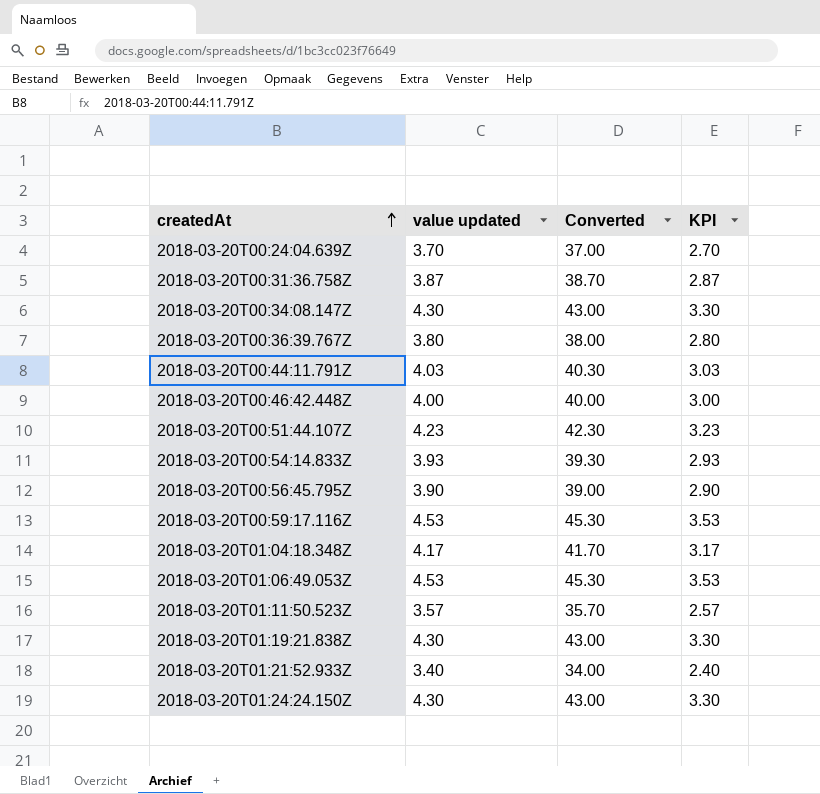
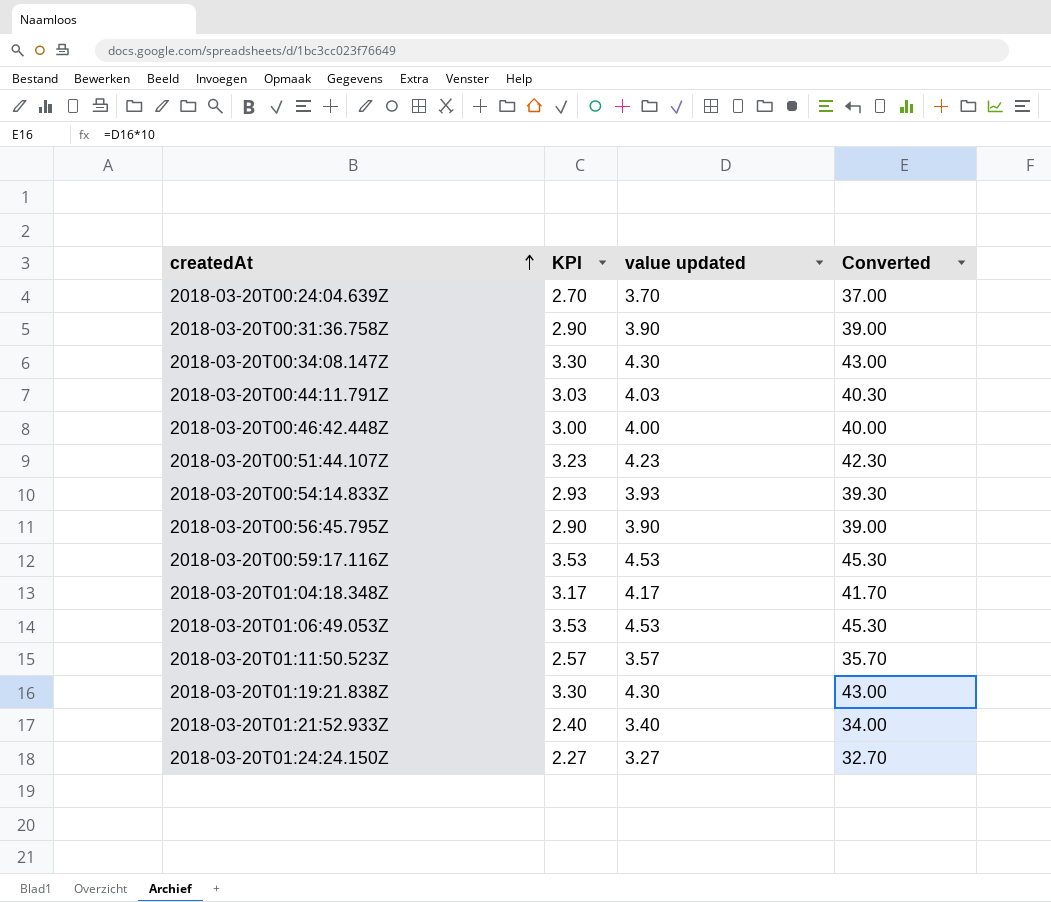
column KPI | position: 4 -> 2
row 2018-03-20T00:36:39.767Z: 3.80 | 38.00 | 2.80 -> none
2018-03-20T00:31:36.758Z | KPI: 2.87 -> 2.90
2018-03-20T00:31:36.758Z | value updated: 3.87 -> 3.90
2018-03-20T00:31:36.758Z | Converted: 38.70 -> 39.00
2018-03-20T01:24:24.150Z | KPI: 3.30 -> 2.27
2018-03-20T01:24:24.150Z | value updated: 4.30 -> 3.27
2018-03-20T01:24:24.150Z | Converted: 43.00 -> 32.70

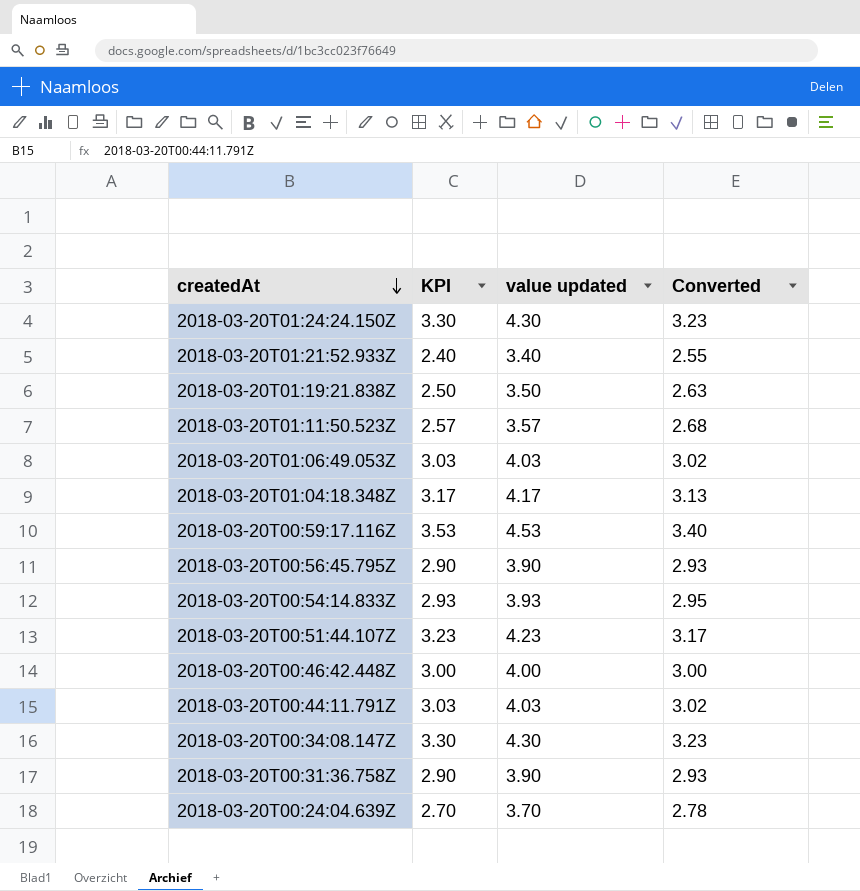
row order: createdAt ascending -> createdAt descending
column Converted | formula: [value updated] * 10 -> [value updated] * 0.75
2018-03-20T01:24:24.150Z | KPI: 2.27 -> 3.30
2018-03-20T01:24:24.150Z | value updated: 3.27 -> 4.30
2018-03-20T01:19:21.838Z | KPI: 3.30 -> 2.50
2018-03-20T01:19:21.838Z | value updated: 4.30 -> 3.50
2018-03-20T01:06:49.053Z | KPI: 3.53 -> 3.03
2018-03-20T01:06:49.053Z | value updated: 4.53 -> 4.03

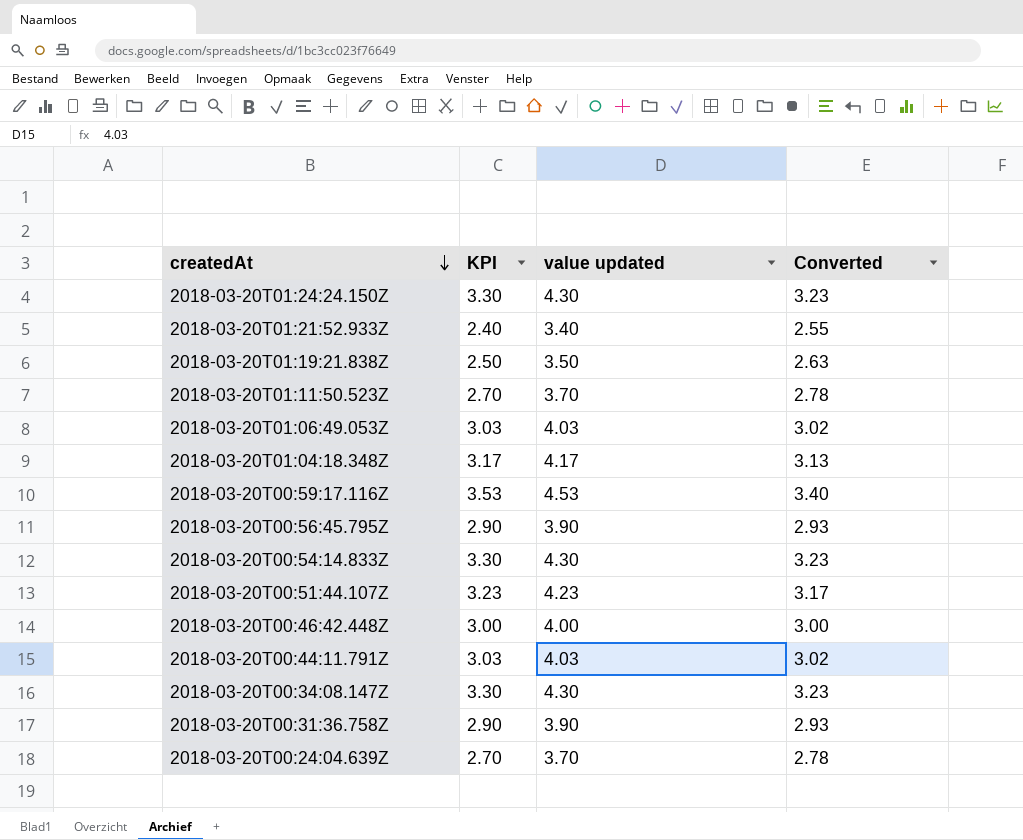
2018-03-20T01:11:50.523Z | KPI: 2.57 -> 2.70
2018-03-20T01:11:50.523Z | value updated: 3.57 -> 3.70
2018-03-20T01:11:50.523Z | Converted: 2.68 -> 2.78
2018-03-20T00:54:14.833Z | KPI: 2.93 -> 3.30
2018-03-20T00:54:14.833Z | value updated: 3.93 -> 4.30
2018-03-20T00:54:14.833Z | Converted: 2.95 -> 3.23

